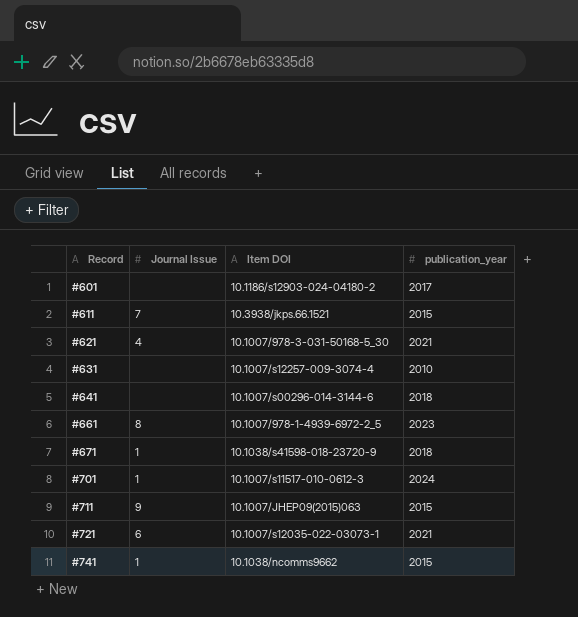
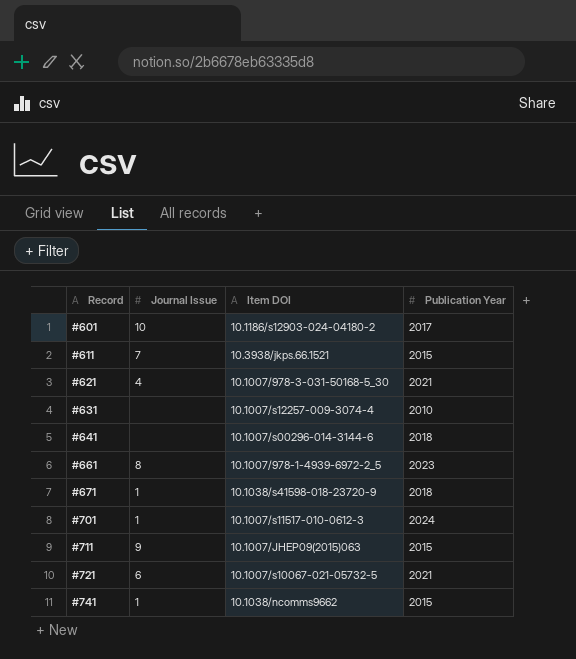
column name: publication_year -> Publication Year
#601 | Journal Issue: none -> 10
#721 | Item DOI: 10.1007/s12035-022-03073-1 -> 10.1007/s10067-021-05732-5

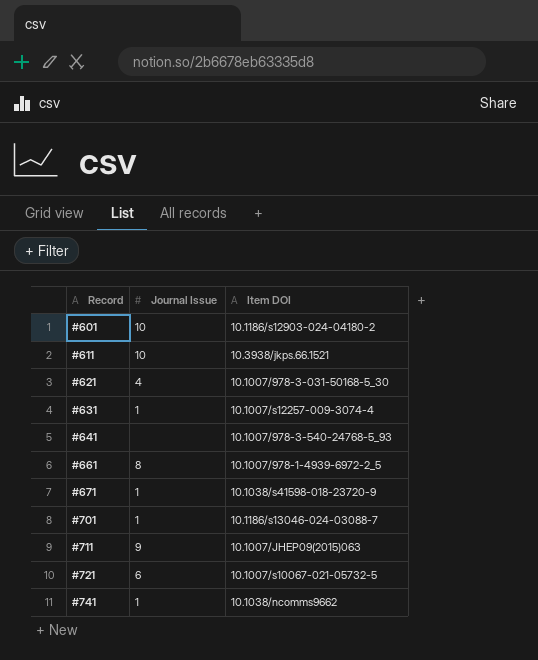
column Publication Year | position: 4 -> none
#611 | Journal Issue: 7 -> 10
#631 | Journal Issue: none -> 1
#641 | Item DOI: 10.1007/s00296-014-3144-6 -> 10.1007/978-3-540-24768-5_93
#701 | Item DOI: 10.1007/s11517-010-0612-3 -> 10.1186/s13046-024-03088-7

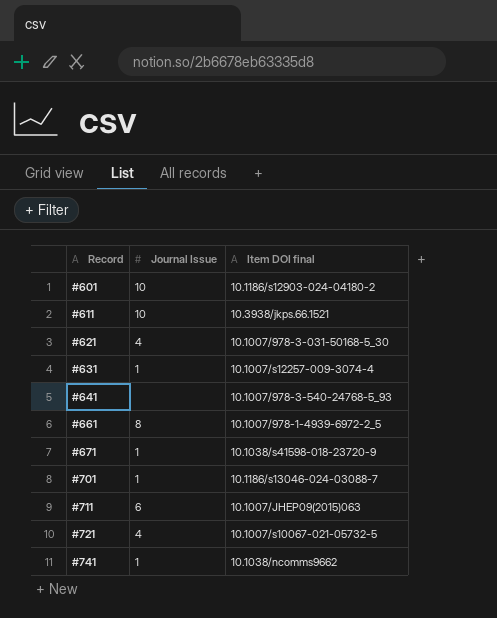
column name: Item DOI -> Item DOI final
#711 | Journal Issue: 9 -> 6
#721 | Journal Issue: 6 -> 4

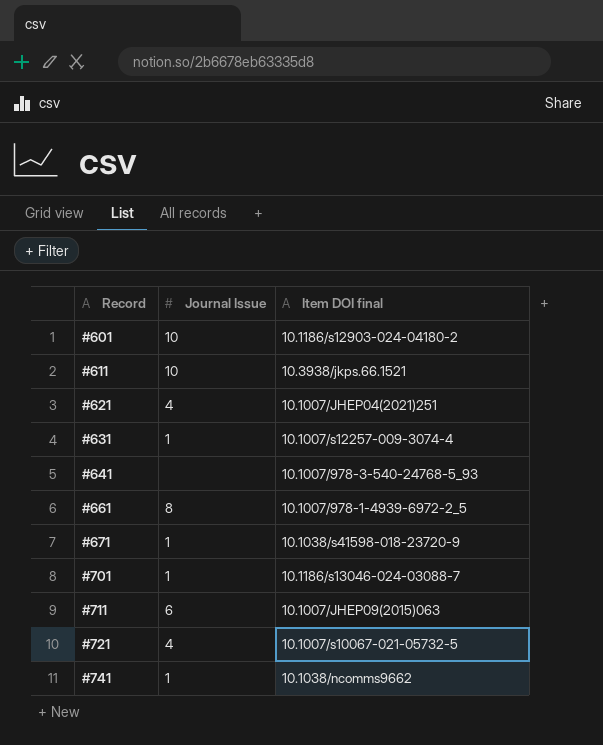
#621 | Item DOI final: 10.1007/978-3-031-50168-5_30 -> 10.1007/JHEP04(2021)251

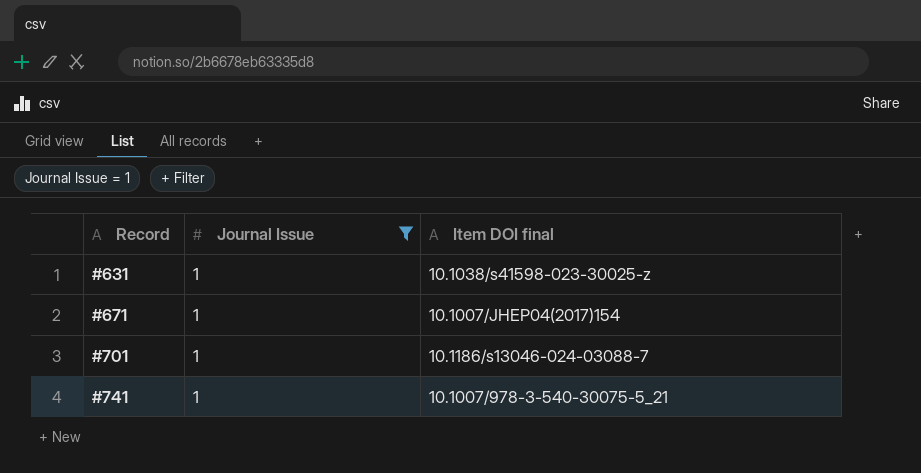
filter: none -> Journal Issue = 1
#631 | Item DOI final: 10.1007/s12257-009-3074-4 -> 10.1038/s41598-023-30025-z
#671 | Item DOI final: 10.1038/s41598-018-23720-9 -> 10.1007/JHEP04(2017)154
#741 | Item DOI final: 10.1038/ncomms9662 -> 10.1007/978-3-540-30075-5_21

